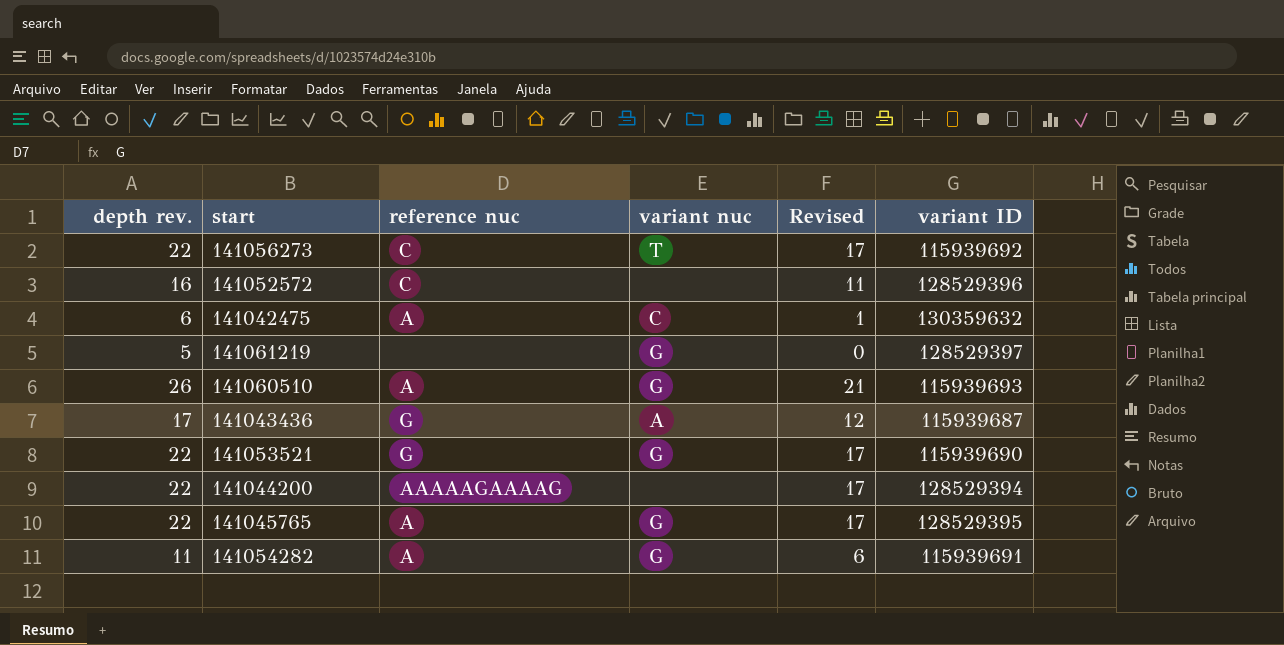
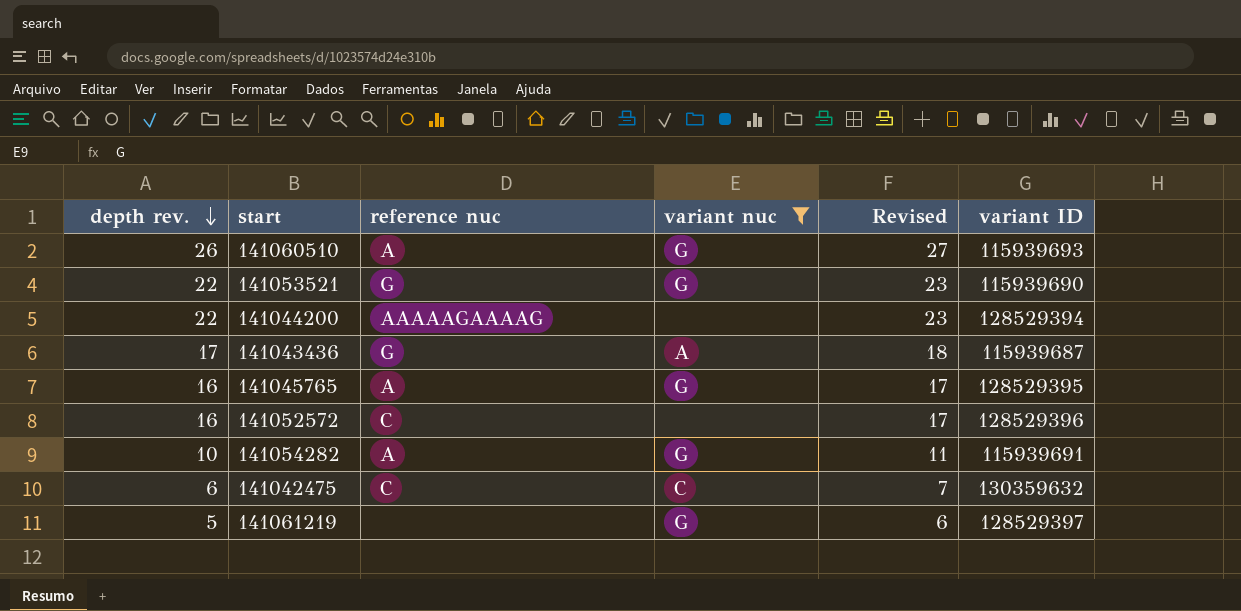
filter: none -> variant nuc != T
row order: none -> depth rev. descending
column Revised | formula: [depth rev.] - 5 -> [depth rev.] + 1
141045765 | depth rev.: 22 -> 16
141054282 | depth rev.: 11 -> 10
141042475 | reference nuc: A -> C

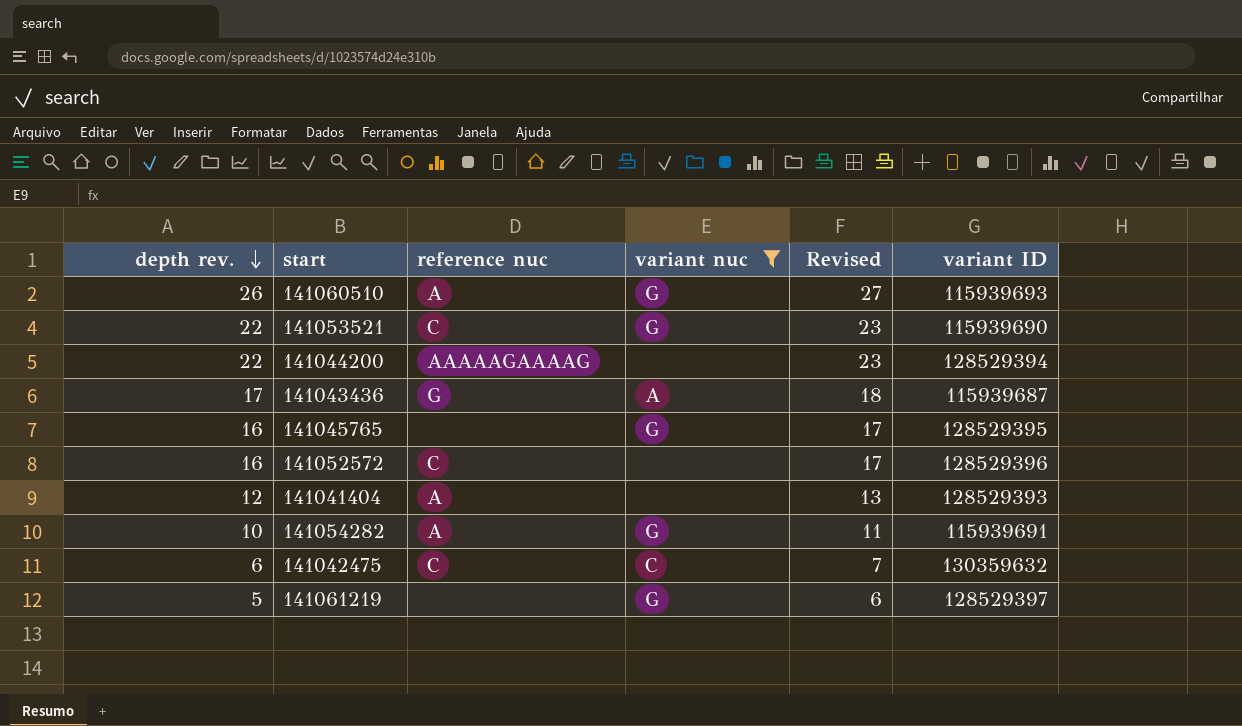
141053521 | reference nuc: G -> C
141045765 | reference nuc: A -> none
row 141041404: none -> 12 | A | none | 13 | 128529393

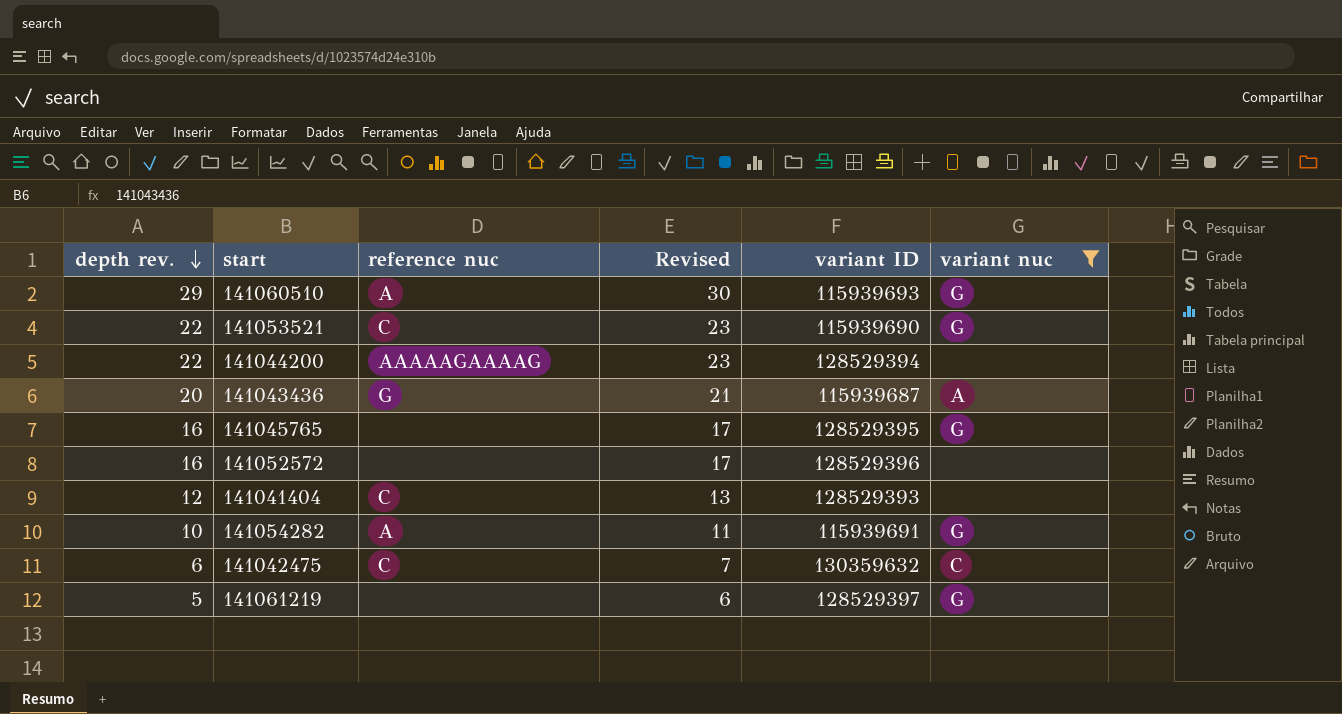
column variant nuc | position: 4 -> 6
141060510 | depth rev.: 26 -> 29
141060510 | Revised: 27 -> 30
141043436 | depth rev.: 17 -> 20
141043436 | Revised: 18 -> 21
141052572 | reference nuc: C -> none
141041404 | reference nuc: A -> C

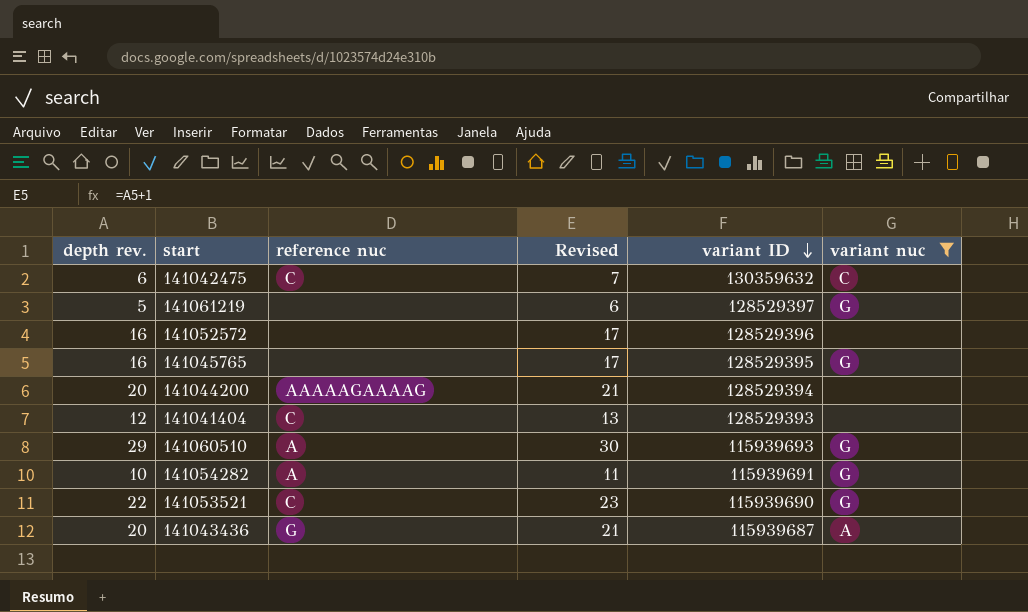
row order: depth rev. descending -> variant ID descending
141044200 | depth rev.: 22 -> 20
141044200 | Revised: 23 -> 21

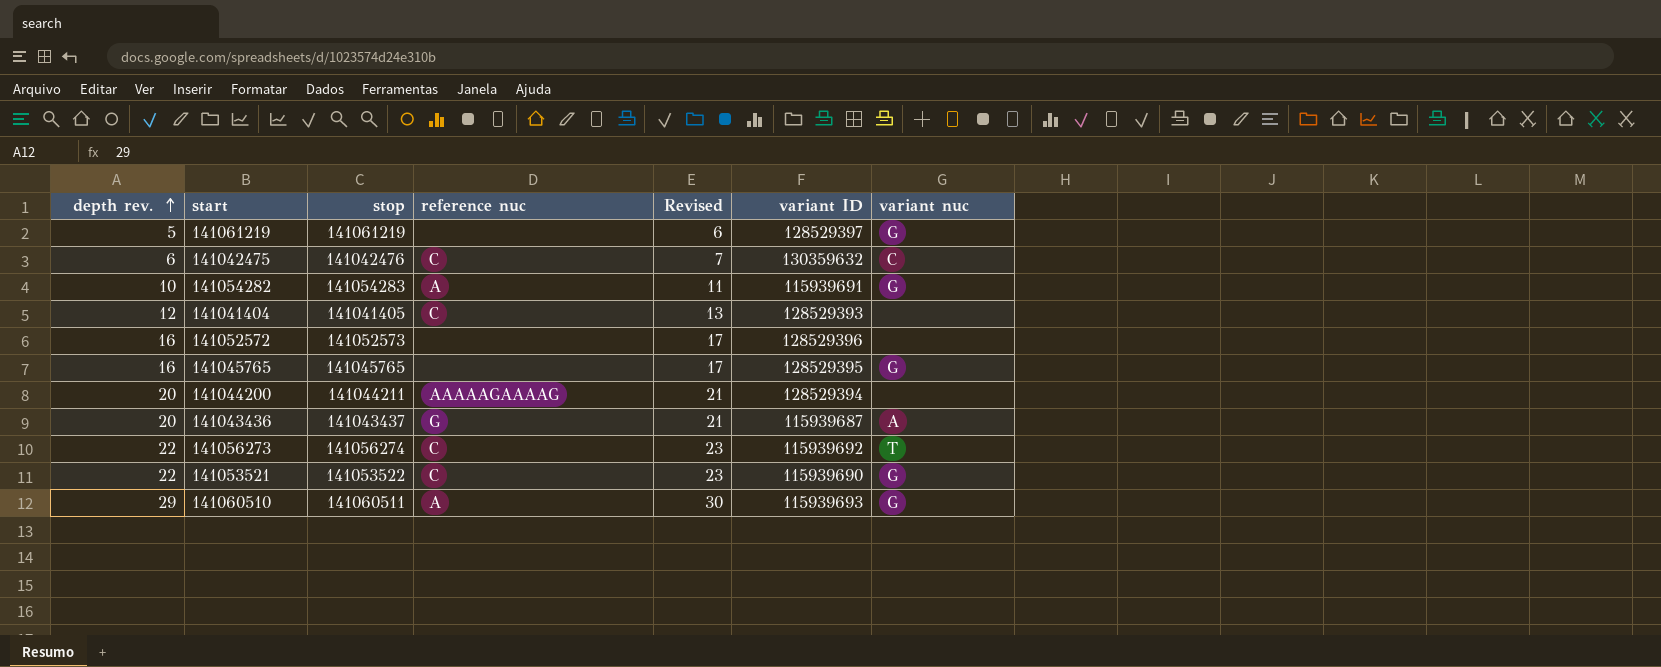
filter: variant nuc != T -> none
row order: variant ID descending -> depth rev. ascending
column stop | position: none -> 3

